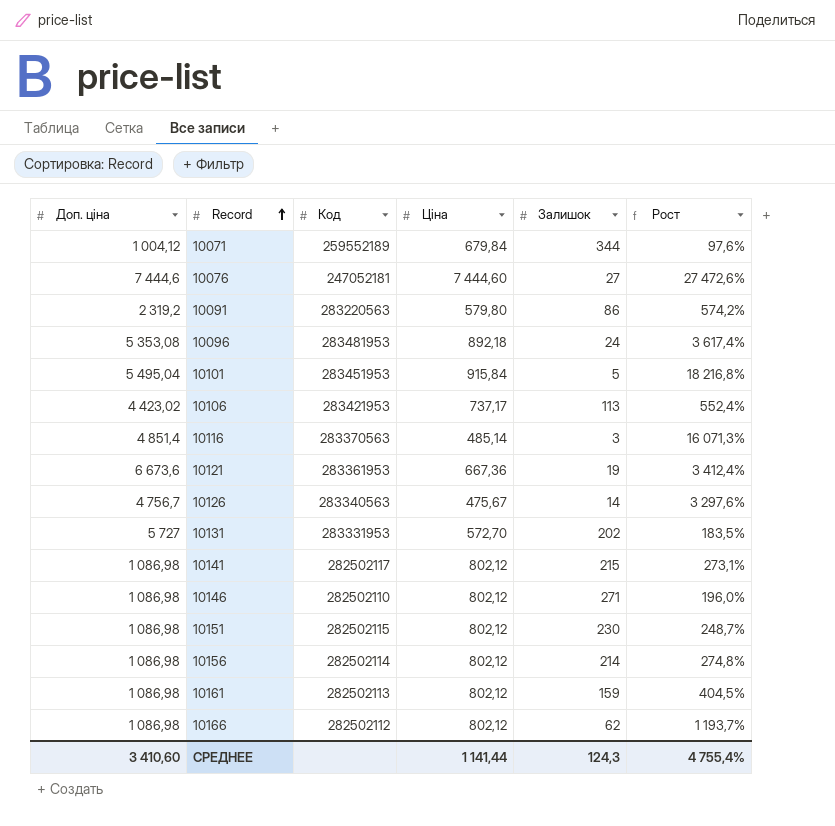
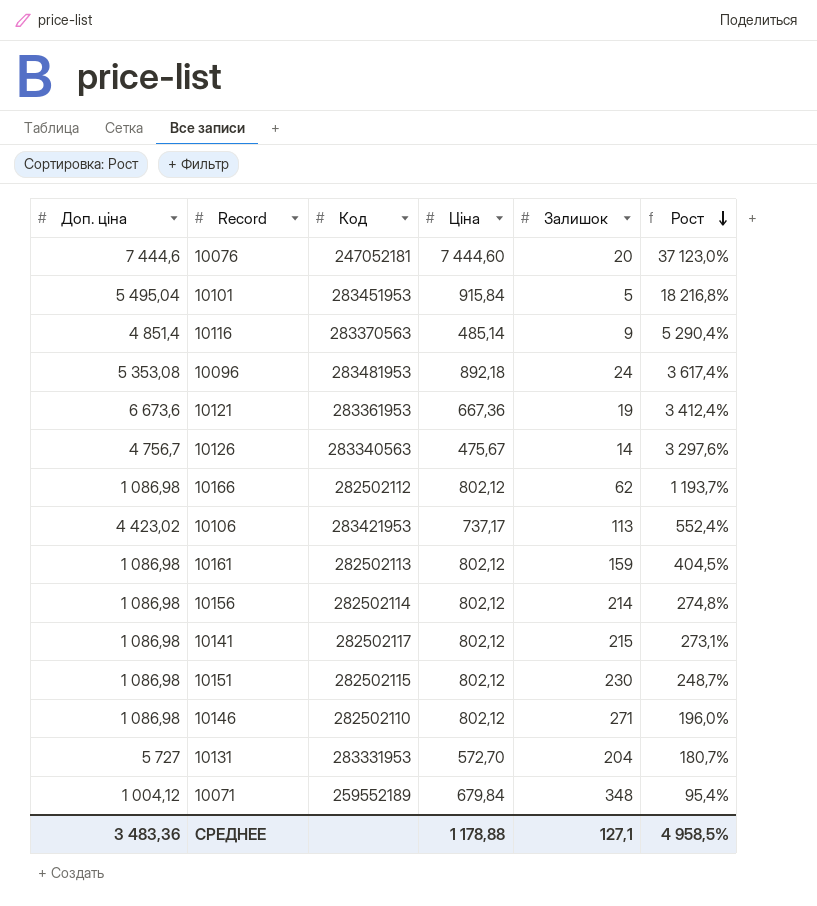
row order: Record ascending -> Рост descending
row 10091: 2 319,2 | 283220563 | 579,80 | 86 | 574,2% -> none
10076 | Залишок: 27 -> 20
10076 | Рост: 27 472,6% -> 37 123,0%
10116 | Залишок: 3 -> 9
10116 | Рост: 16 071,3% -> 5 290,4%
10131 | Залишок: 202 -> 204
10131 | Рост: 183,5% -> 180,7%
10071 | Залишок: 344 -> 348
10071 | Рост: 97,6% -> 95,4%
СРЕДНЕЕ | Доп. ціна: 3 410,60 -> 3 483,36
СРЕДНЕЕ | Ціна: 1 141,44 -> 1 178,88
СРЕДНЕЕ | Залишок: 124,3 -> 127,1
СРЕДНЕЕ | Рост: 4 755,4% -> 4 958,5%

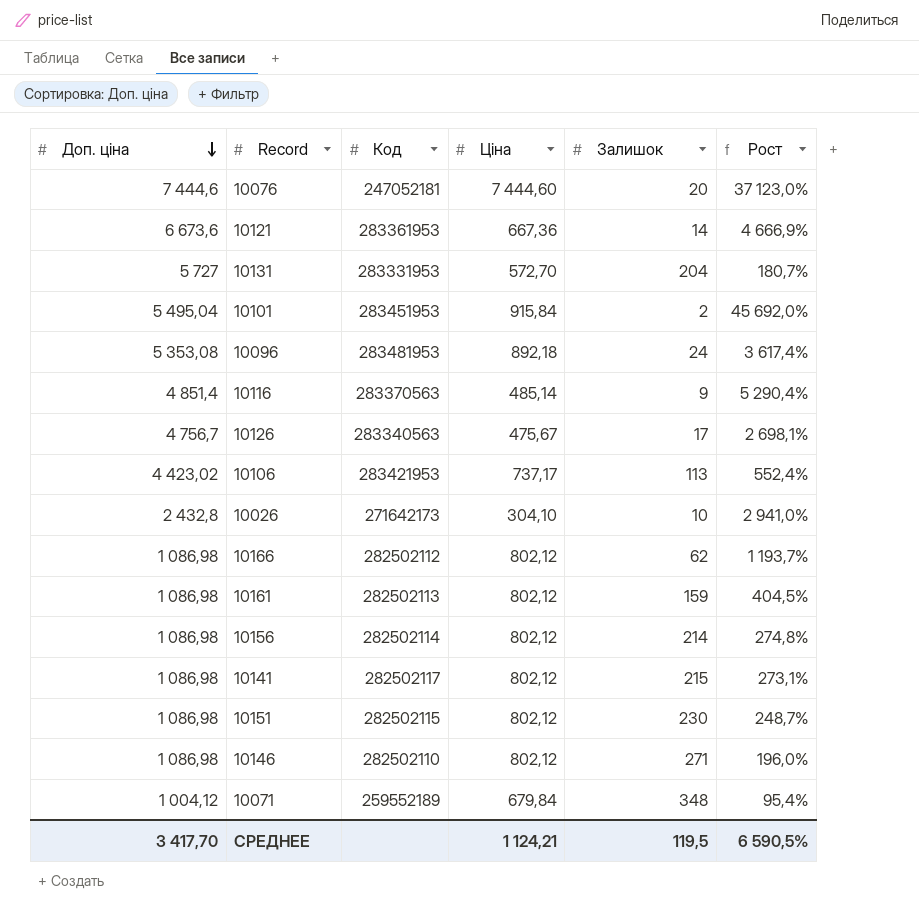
row order: Рост descending -> Доп. ціна descending
10121 | Залишок: 19 -> 14
10121 | Рост: 3 412,4% -> 4 666,9%
10101 | Залишок: 5 -> 2
10101 | Рост: 18 216,8% -> 45 692,0%
10126 | Залишок: 14 -> 17
10126 | Рост: 3 297,6% -> 2 698,1%
row 10026: none -> 2 432,8 | 271642173 | 304,10 | 10 | 2 941,0%
СРЕДНЕЕ | Доп. ціна: 3 483,36 -> 3 417,70
СРЕДНЕЕ | Ціна: 1 178,88 -> 1 124,21
СРЕДНЕЕ | Залишок: 127,1 -> 119,5
СРЕДНЕЕ | Рост: 4 958,5% -> 6 590,5%

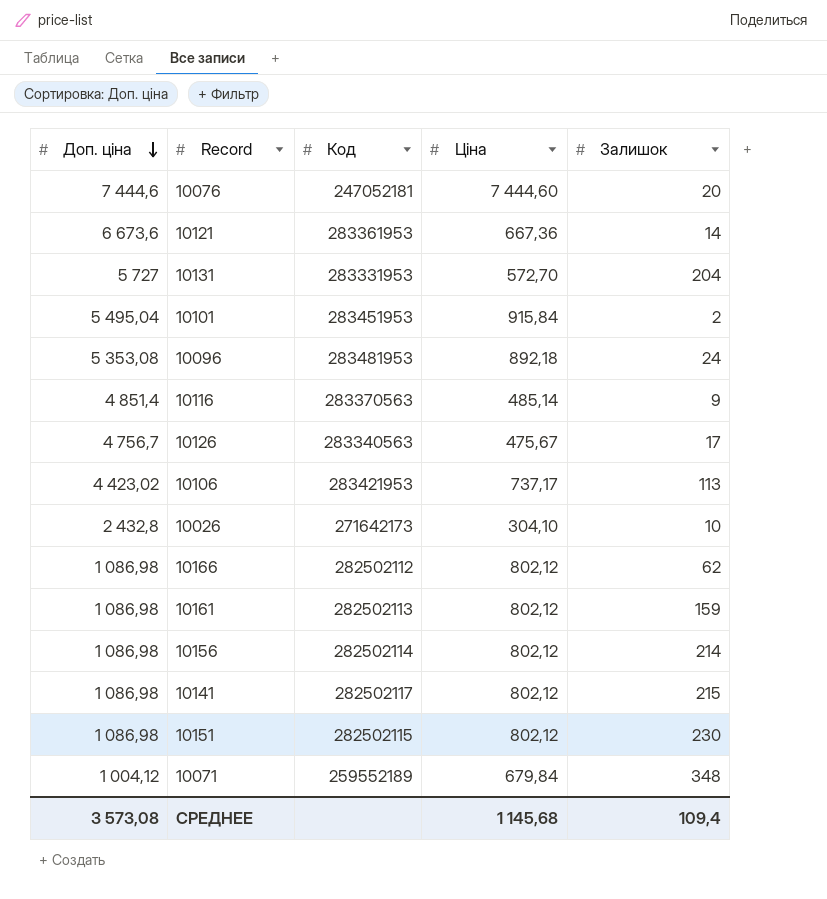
column Рост | formula: ([Ціна] - [Залишок]) / [Залишок] -> none
row 10146: 1 086,98 | 282502110 | 802,12 | 271 | 196,0% -> none
СРЕДНЕЕ | Доп. ціна: 3 417,70 -> 3 573,08
СРЕДНЕЕ | Ціна: 1 124,21 -> 1 145,68
СРЕДНЕЕ | Залишок: 119,5 -> 109,4

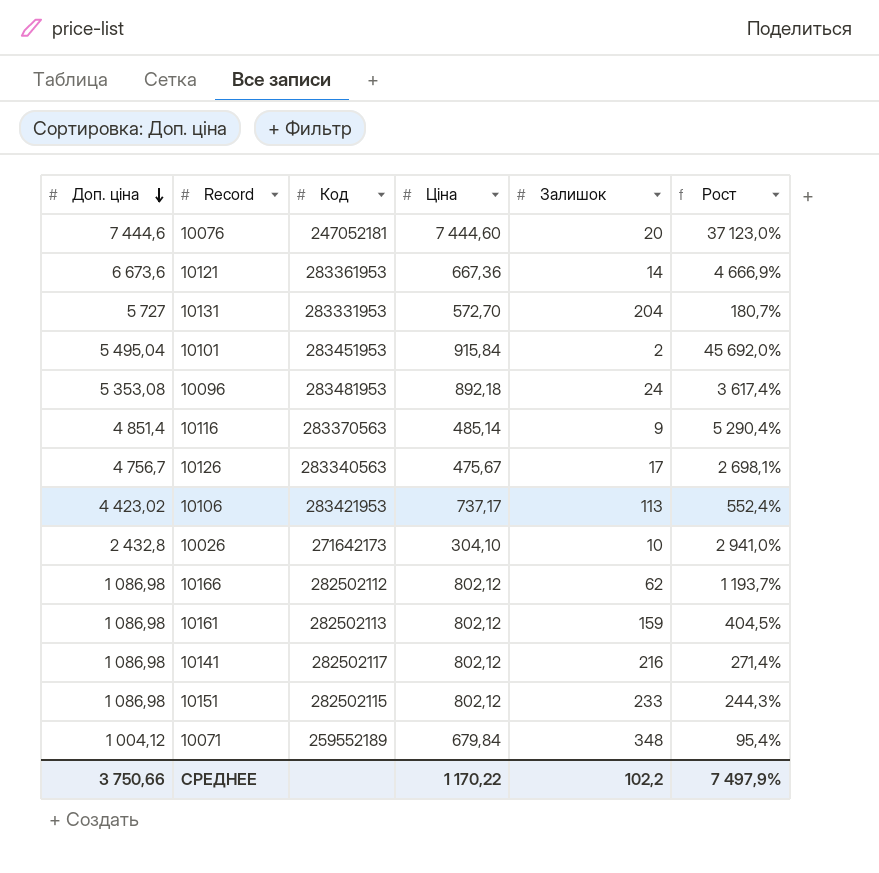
column Рост | formula: none -> ([Ціна] - [Залишок]) / [Залишок]
row 10156: 1 086,98 | 282502114 | 802,12 | 214 -> none
10141 | Залишок: 215 -> 216
10151 | Залишок: 230 -> 233
СРЕДНЕЕ | Доп. ціна: 3 573,08 -> 3 750,66
СРЕДНЕЕ | Ціна: 1 145,68 -> 1 170,22
СРЕДНЕЕ | Залишок: 109,4 -> 102,2

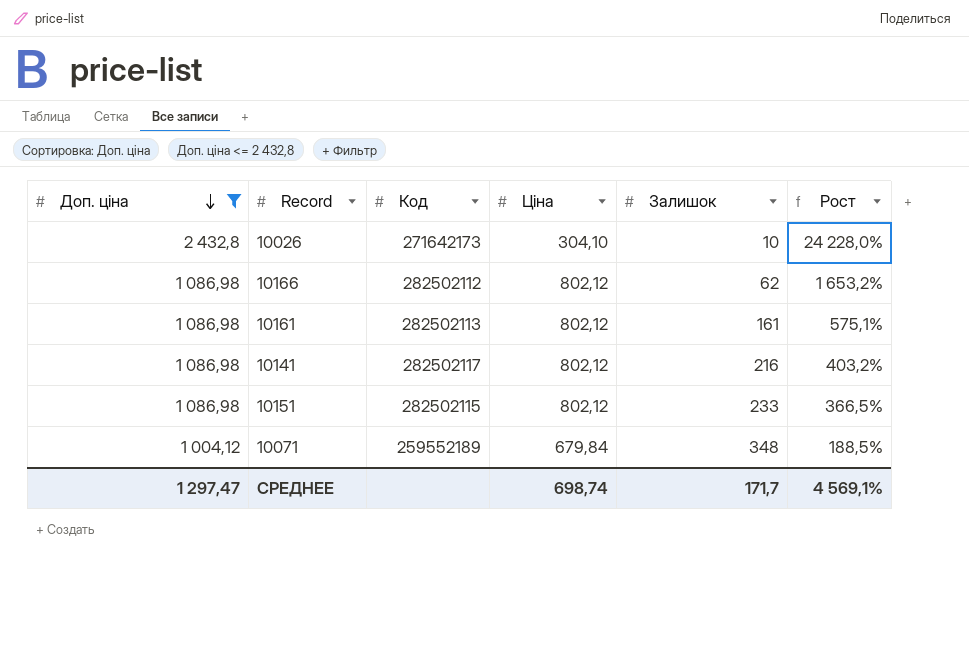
filter: none -> Доп. ціна <= 2 432,8
column Рост | formula: ([Ціна] - [Залишок]) / [Залишок] -> ([Доп. ціна] - [Залишок]) / [Залишок]
10161 | Залишок: 159 -> 161
СРЕДНЕЕ | Доп. ціна: 3 750,66 -> 1 297,47
СРЕДНЕЕ | Ціна: 1 170,22 -> 698,74
СРЕДНЕЕ | Залишок: 102,2 -> 171,7
СРЕДНЕЕ | Рост: 7 497,9% -> 4 569,1%

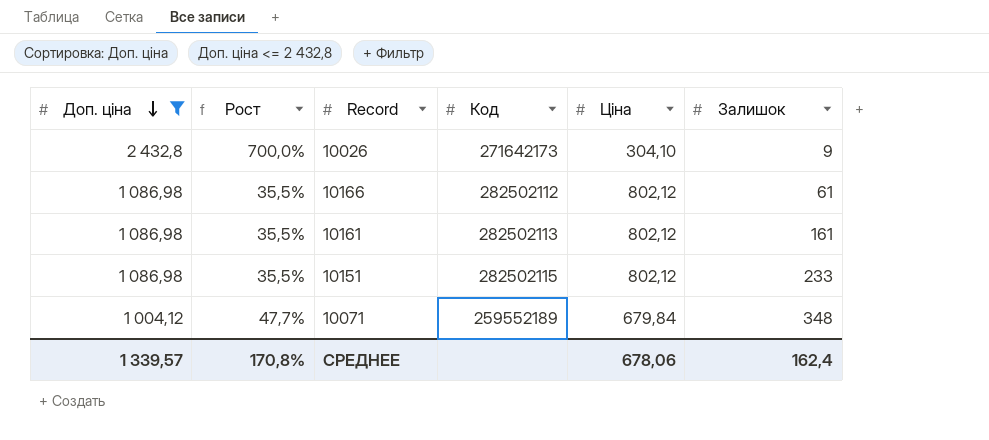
column Рост | formula: ([Доп. ціна] - [Залишок]) / [Залишок] -> ([Доп. ціна] - [Ціна]) / [Ціна]
column Рост | position: 6 -> 2
row 10141: 1 086,98 | 282502117 | 802,12 | 216 | 403,2% -> none
10026 | Залишок: 10 -> 9
10166 | Залишок: 62 -> 61
СРЕДНЕЕ | Доп. ціна: 1 297,47 -> 1 339,57
СРЕДНЕЕ | Рост: 4 569,1% -> 170,8%
СРЕДНЕЕ | Ціна: 698,74 -> 678,06
СРЕДНЕЕ | Залишок: 171,7 -> 162,4

